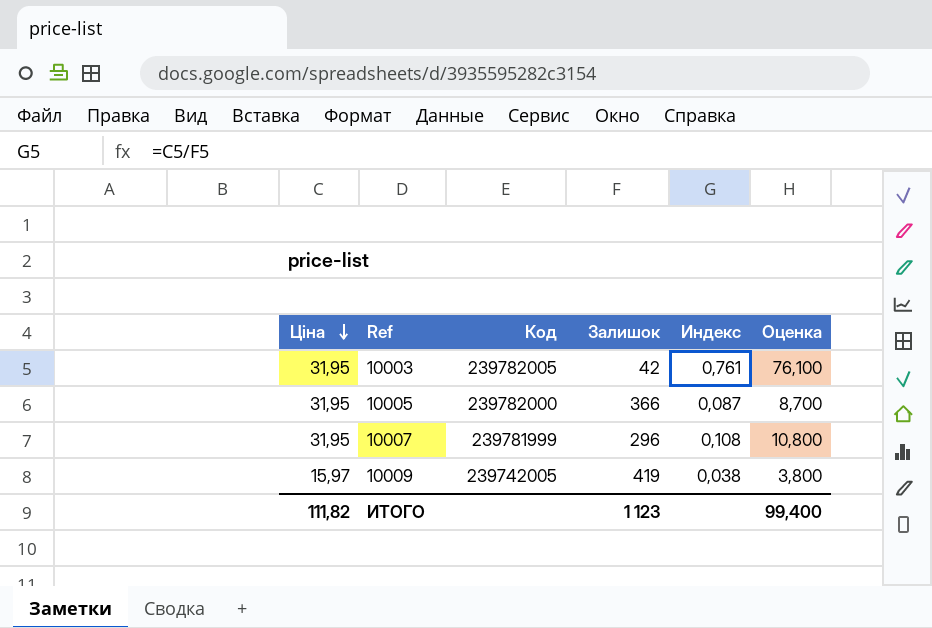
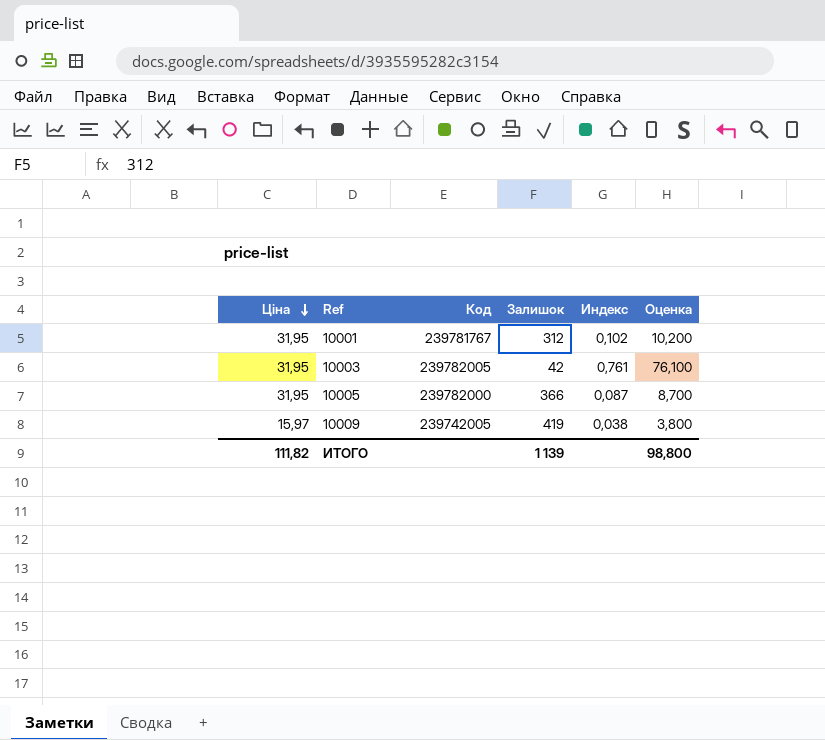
row 10007: 31,95 | 239781999 | 296 | 0,108 | 10,800 -> none
row 10001: none -> 31,95 | 239781767 | 312 | 0,102 | 10,200
ИТОГО | Залишок: 1 123 -> 1 139
ИТОГО | Оценка: 99,400 -> 98,800

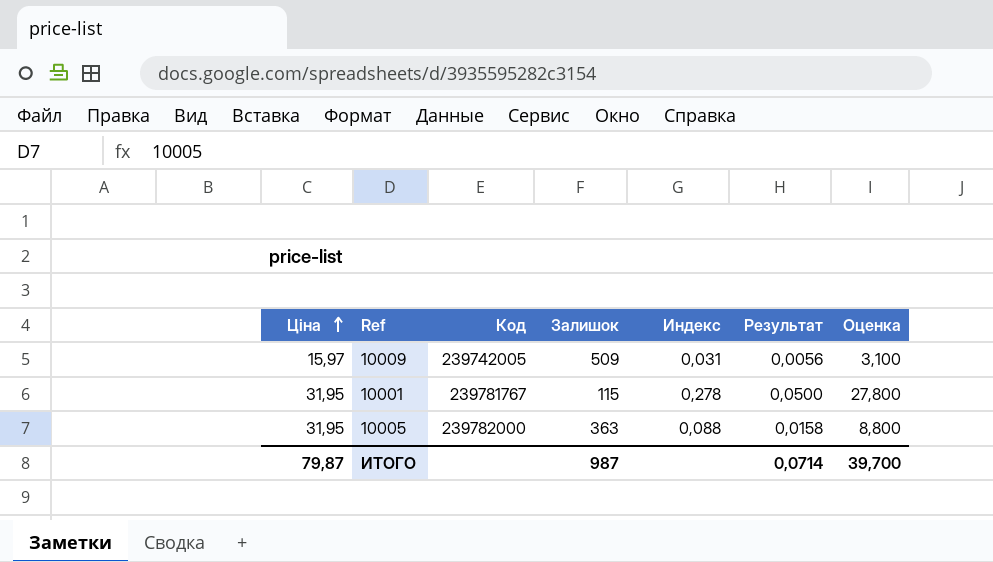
row order: Ціна descending -> Ціна ascending
column Результат | formula: none -> [Индекс] * 0,18
row 10003: 31,95 | 239782005 | 42 | 0,761 | 76,100 -> none
10009 | Залишок: 419 -> 509
10009 | Индекс: 0,038 -> 0,031
10009 | Оценка: 3,800 -> 3,100
10001 | Залишок: 312 -> 115
10001 | Индекс: 0,102 -> 0,278
10001 | Оценка: 10,200 -> 27,800
10005 | Залишок: 366 -> 363
10005 | Индекс: 0,087 -> 0,088
10005 | Оценка: 8,700 -> 8,800
ИТОГО | Ціна: 111,82 -> 79,87
ИТОГО | Залишок: 1 139 -> 987
ИТОГО | Оценка: 98,800 -> 39,700

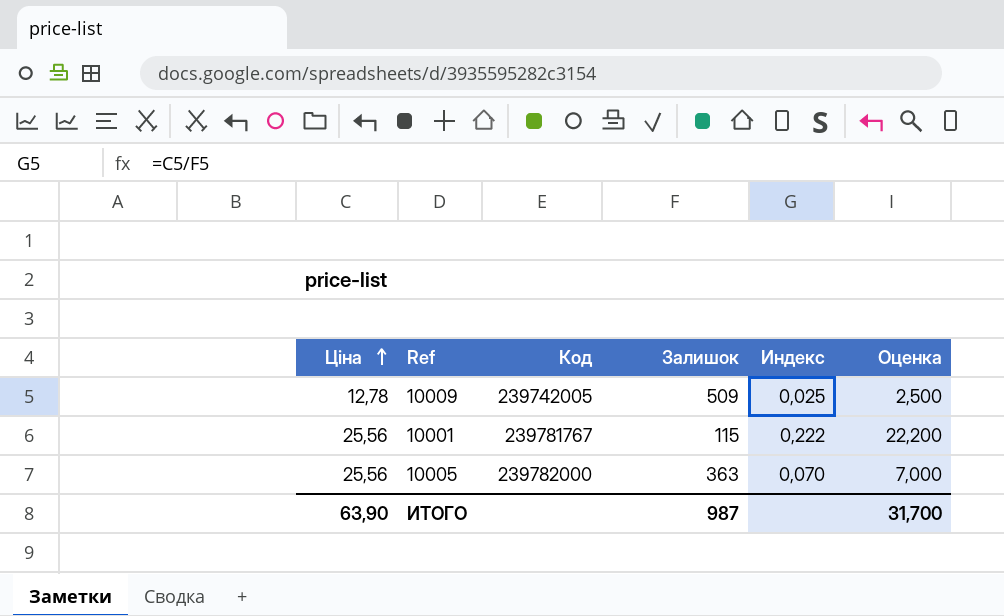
column Результат | formula: [Индекс] * 0,18 -> none
10009 | Ціна: 15,97 -> 12,78
10009 | Индекс: 0,031 -> 0,025
10009 | Оценка: 3,100 -> 2,500
10001 | Ціна: 31,95 -> 25,56
10001 | Индекс: 0,278 -> 0,222
10001 | Оценка: 27,800 -> 22,200
10005 | Ціна: 31,95 -> 25,56
10005 | Индекс: 0,088 -> 0,070
10005 | Оценка: 8,800 -> 7,000
ИТОГО | Ціна: 79,87 -> 63,90
ИТОГО | Оценка: 39,700 -> 31,700

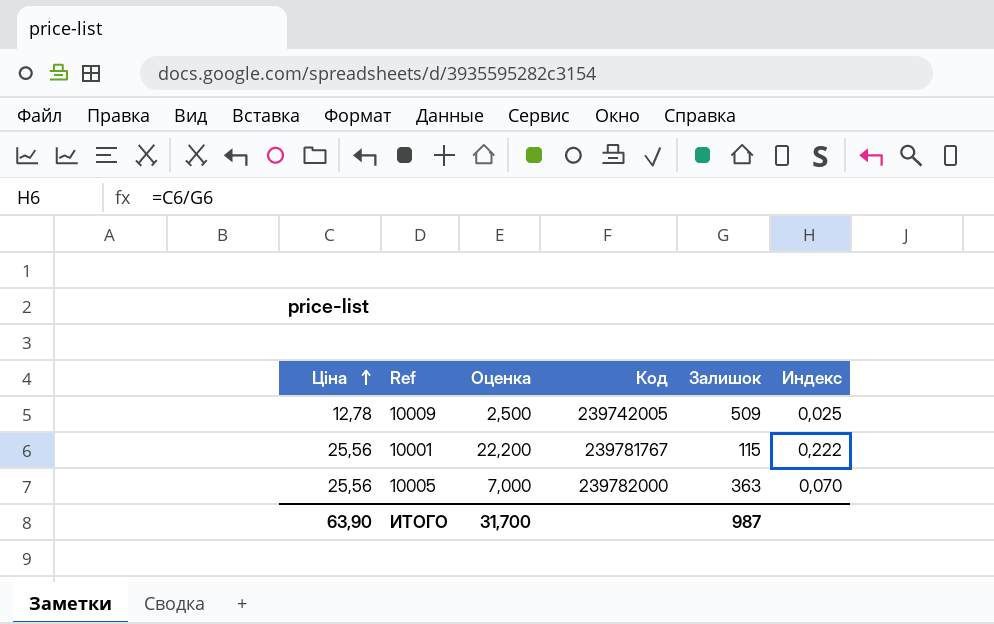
column Оценка | position: 6 -> 3

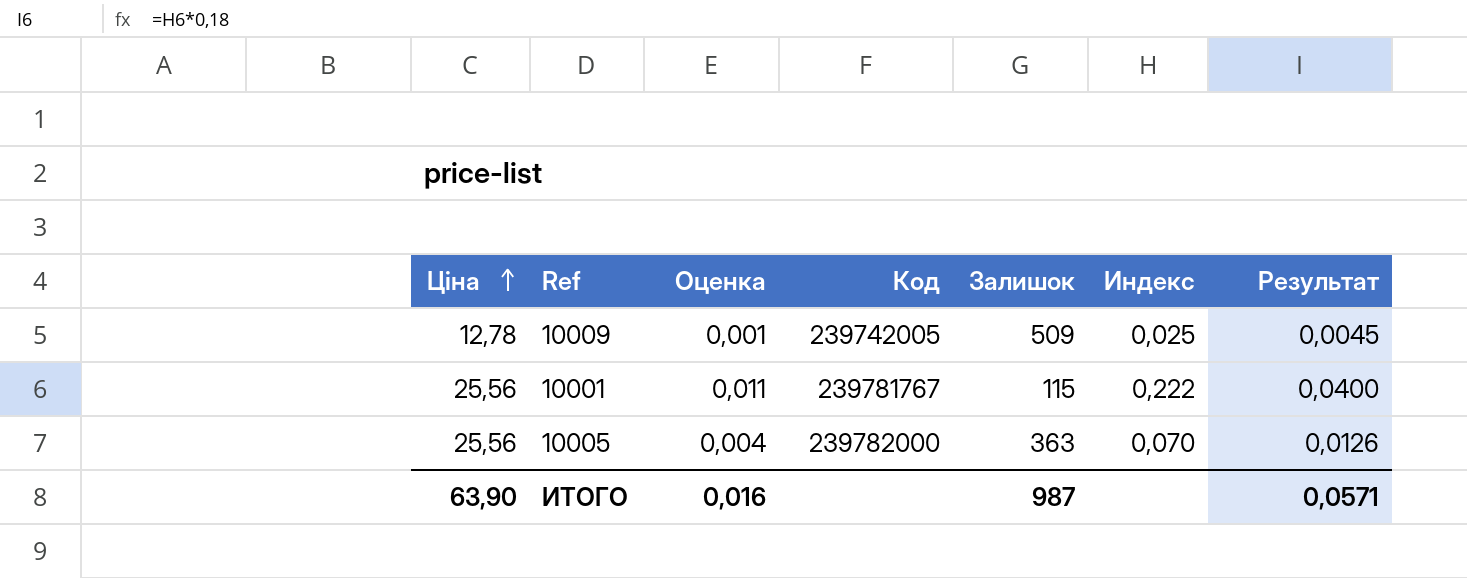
column Оценка | formula: [Индекс] * 100 -> [Индекс] * 0,05
column Результат | formula: none -> [Индекс] * 0,18
ИТОГО | Оценка: 31,700 -> 0,016

